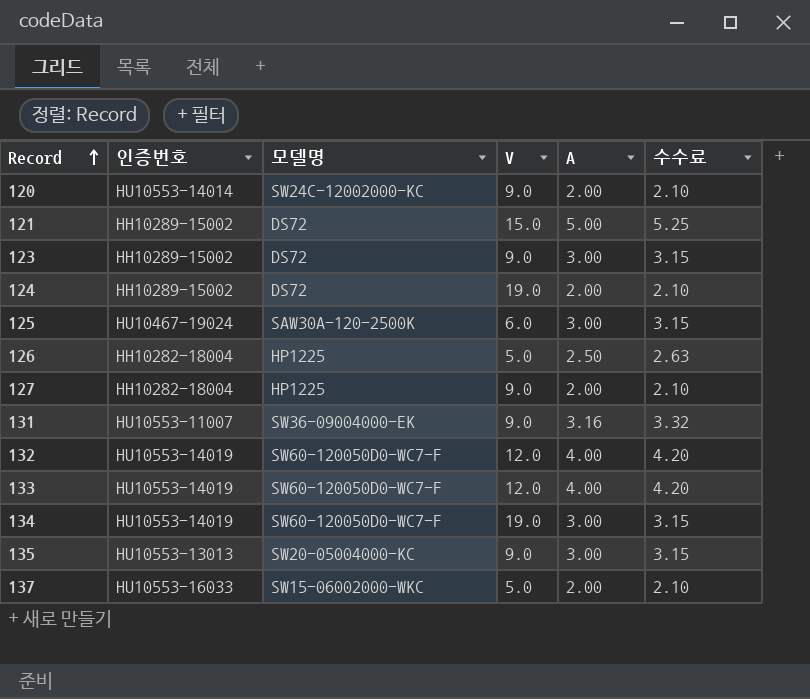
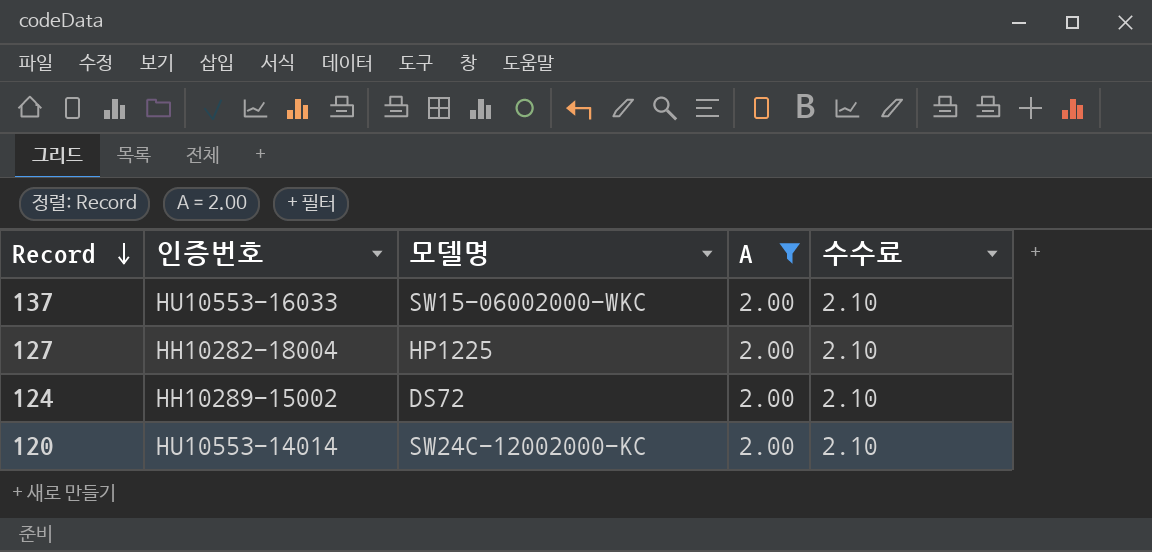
filter: none -> A = 2.00
row order: Record ascending -> Record descending
column V | position: 4 -> none

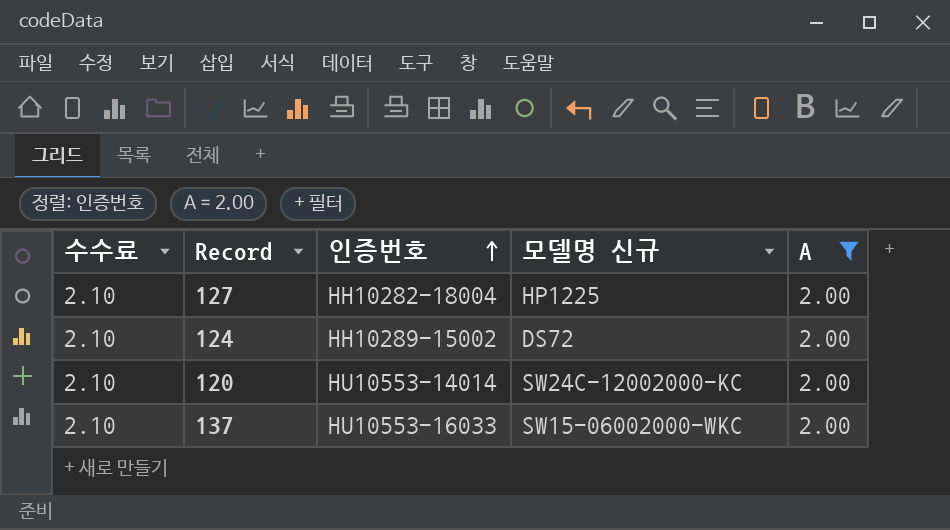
row order: Record descending -> 인증번호 ascending
column 수수료 | position: 5 -> 1
column name: 모델명 -> 모델명 신규

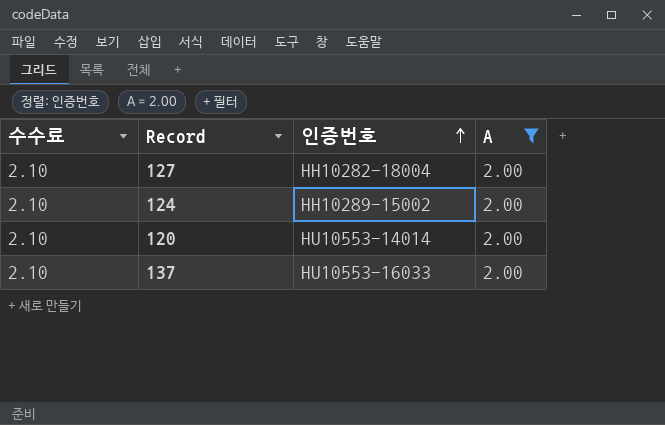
column 모델명 신규 | position: 4 -> none

